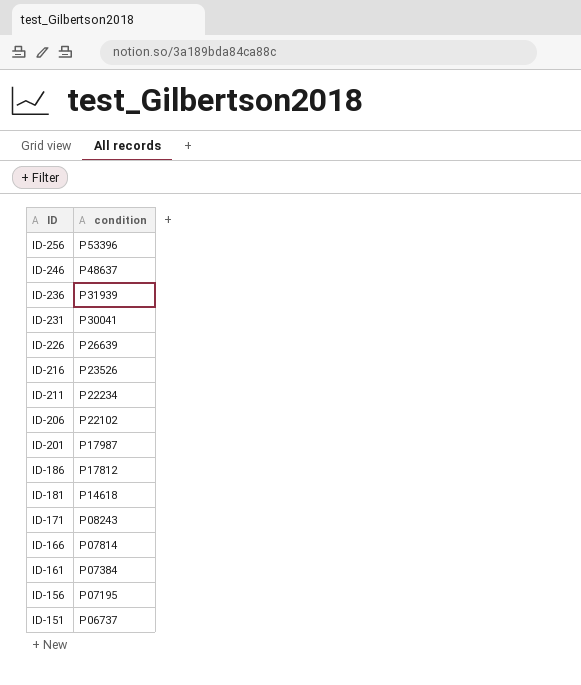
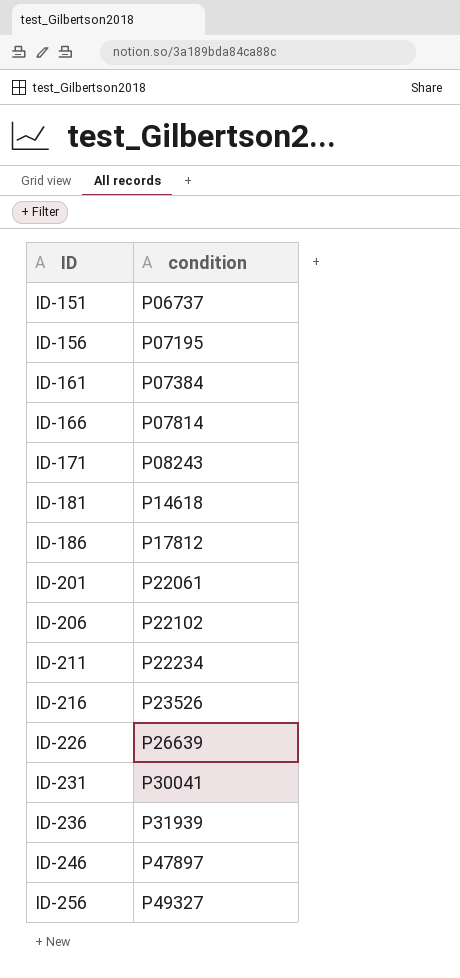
row order: ID descending -> ID ascending
ID-201 | condition: P17987 -> P22061
ID-246 | condition: P48637 -> P47897
ID-256 | condition: P53396 -> P49327

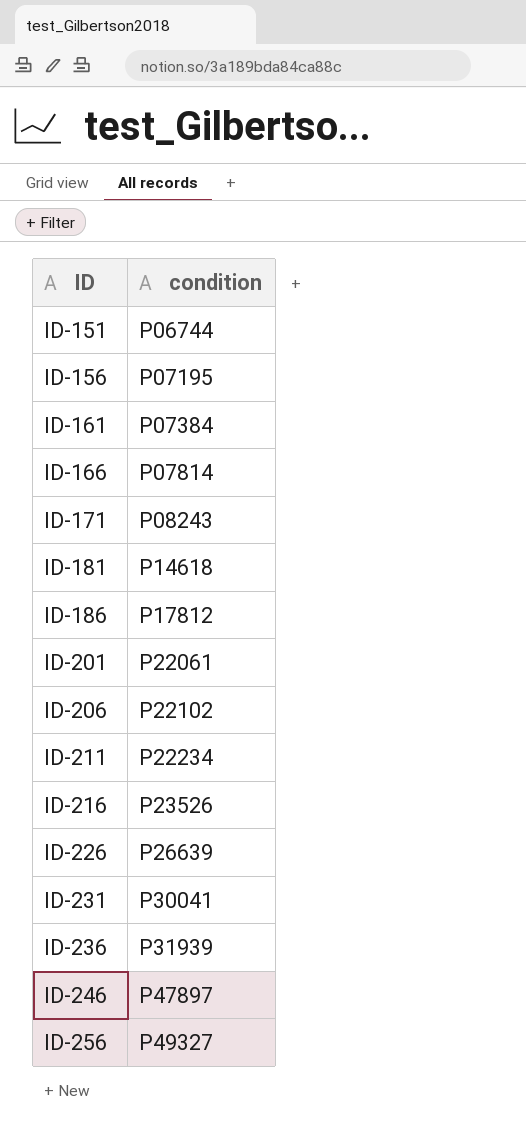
ID-151 | condition: P06737 -> P06744

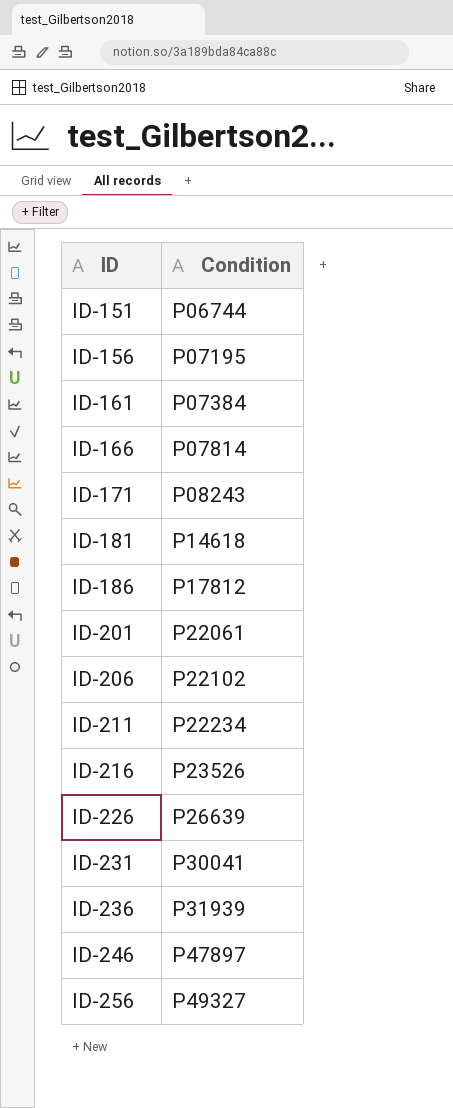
column name: condition -> Condition

